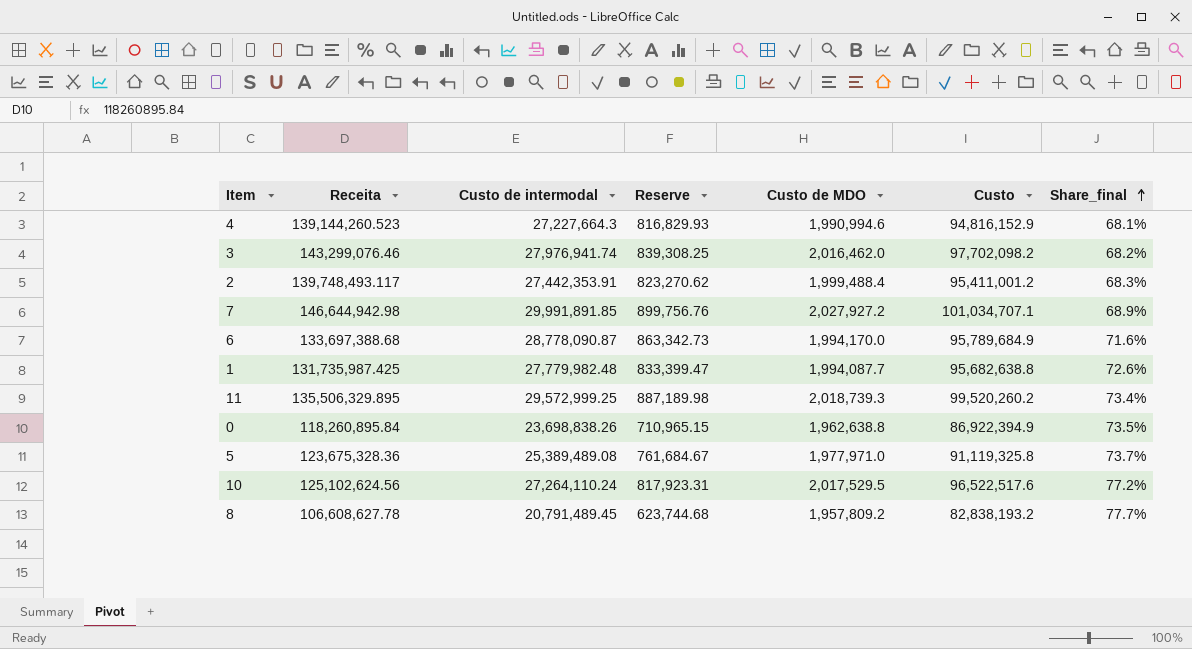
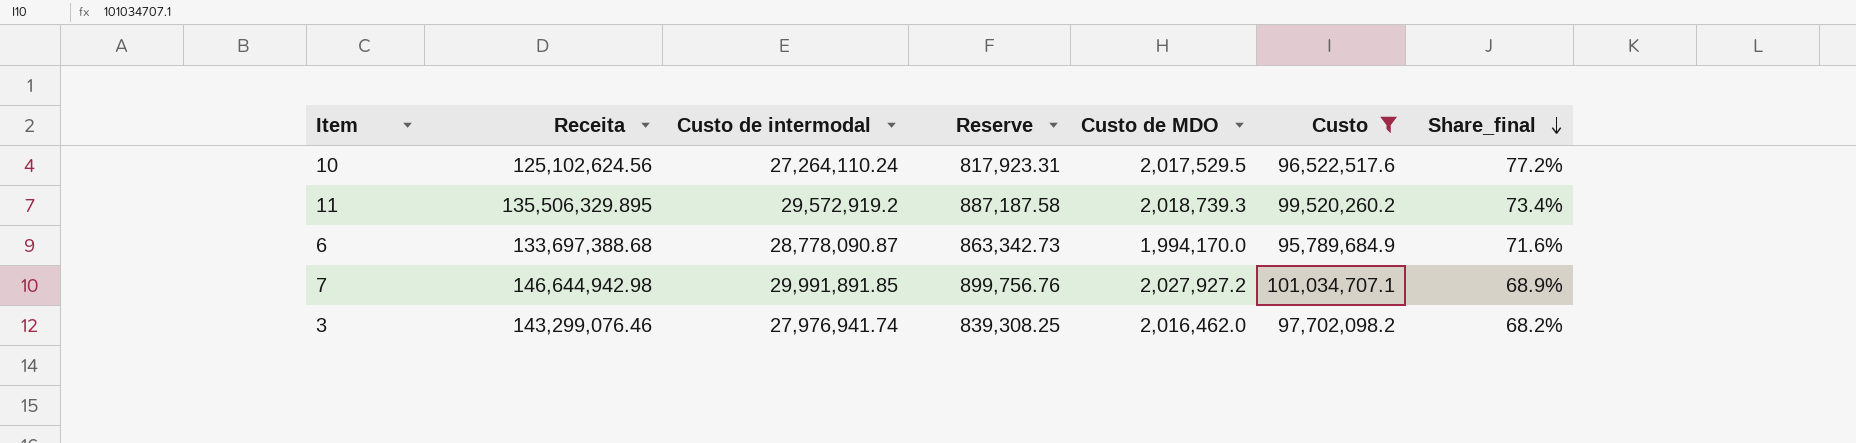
filter: none -> Custo >= 95,789,684.9
row order: Share_final ascending -> Share_final descending
11 | Custo de intermodal: 29,572,999.25 -> 29,572,919.2
11 | Reserve: 887,189.98 -> 887,187.58

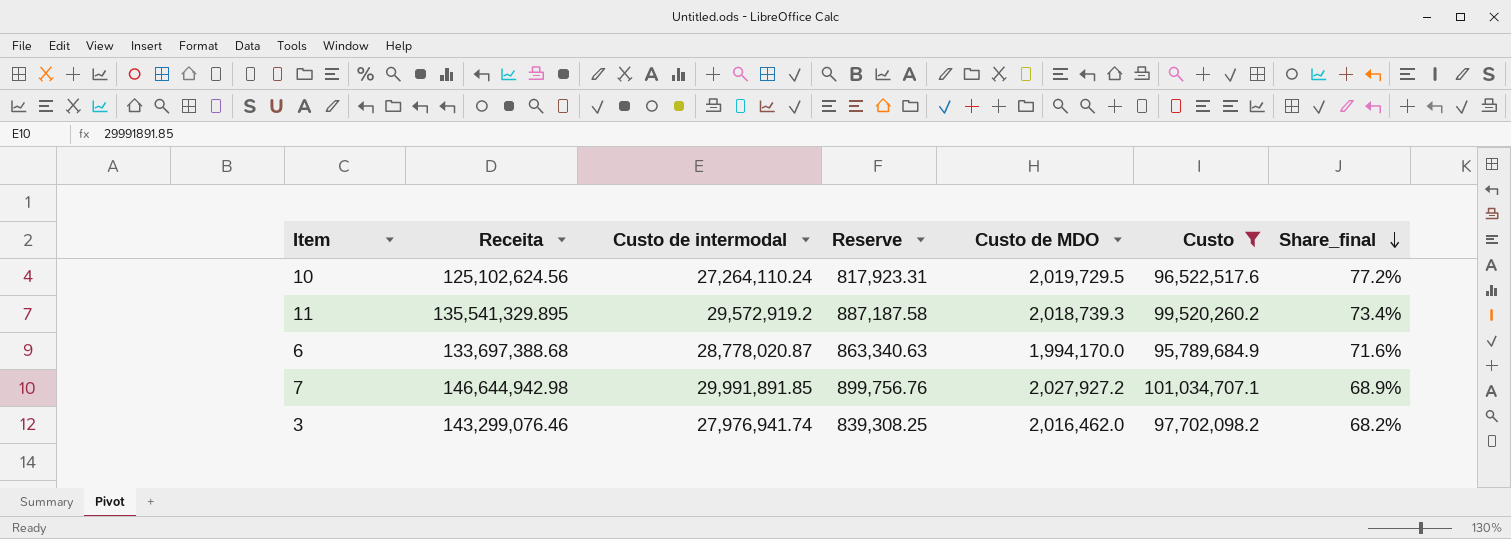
10 | Custo de MDO: 2,017,529.5 -> 2,019,729.5
11 | Receita: 135,506,329.895 -> 135,541,329.895
6 | Custo de intermodal: 28,778,090.87 -> 28,778,020.87
6 | Reserve: 863,342.73 -> 863,340.63

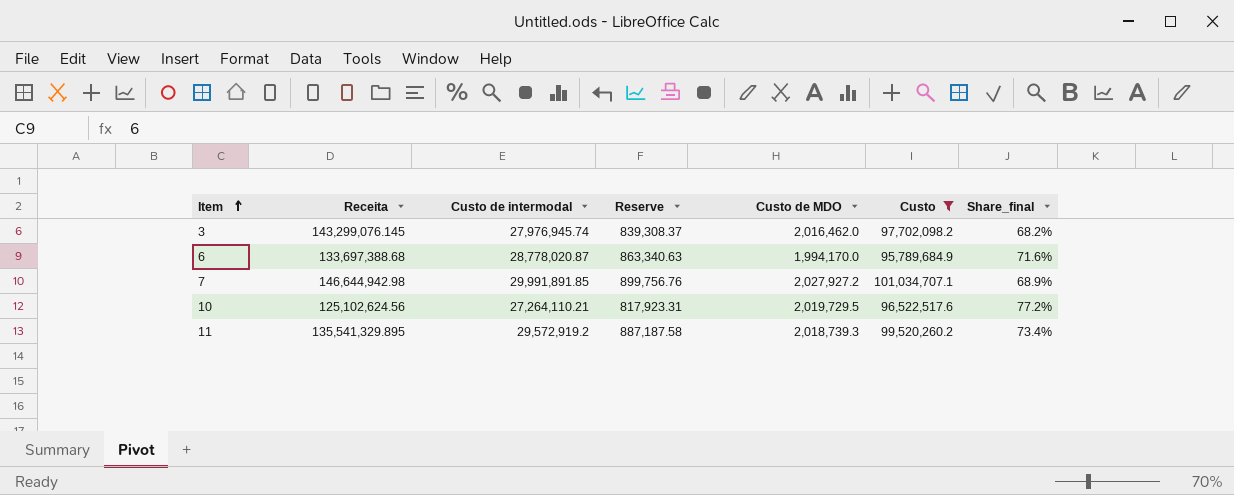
row order: Share_final descending -> Item ascending
3 | Receita: 143,299,076.46 -> 143,299,076.145
3 | Custo de intermodal: 27,976,941.74 -> 27,976,945.74
3 | Reserve: 839,308.25 -> 839,308.37
10 | Custo de intermodal: 27,264,110.24 -> 27,264,110.21

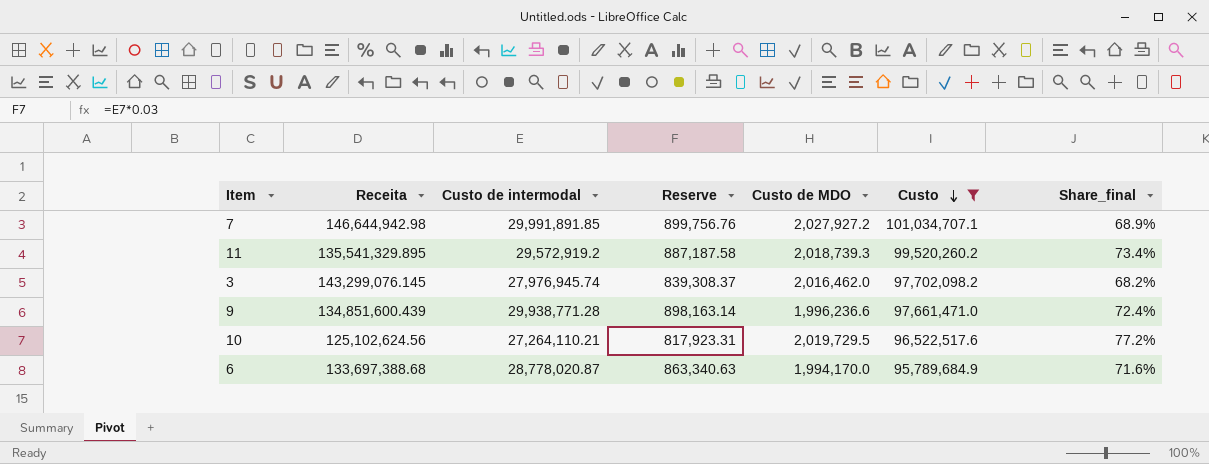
row order: Item ascending -> Custo descending
row 9: none -> 134,851,600.439 | 29,938,771.28 | 898,163.14 | 1,996,236.6 | 97,661,471.0 | 72.4%

